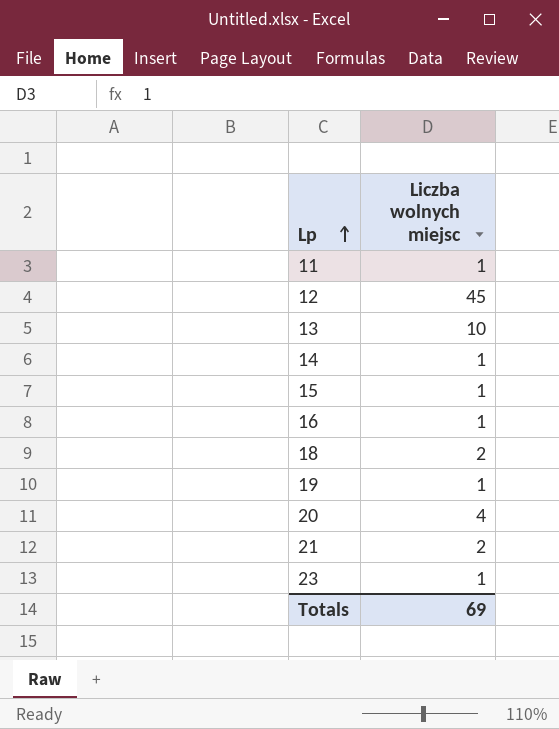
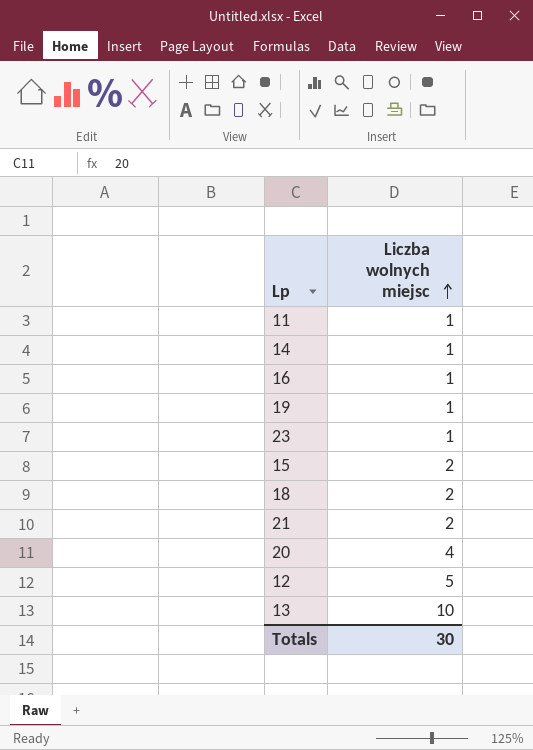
row order: Lp ascending -> Liczba wolnych miejsc ascending
15 | Liczba wolnych miejsc: 1 -> 2
12 | Liczba wolnych miejsc: 45 -> 5
Totals | Liczba wolnych miejsc: 69 -> 30

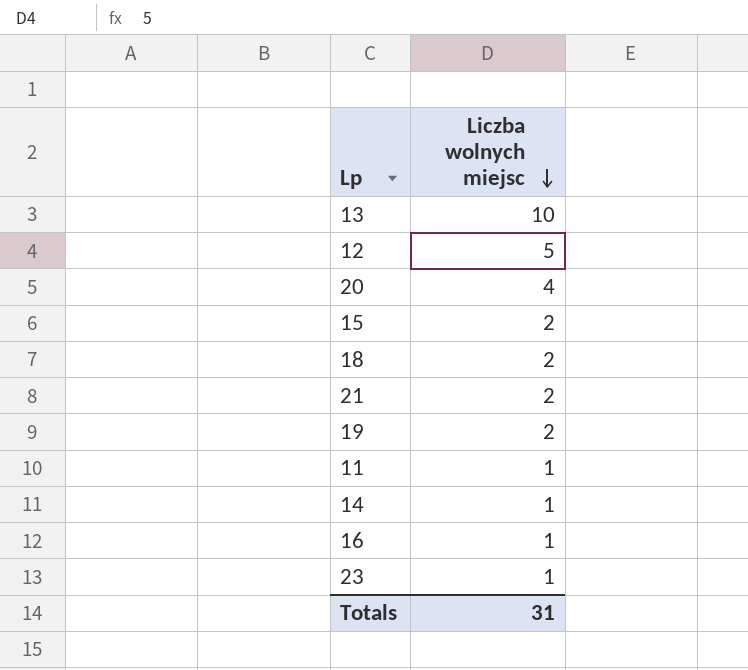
row order: Liczba wolnych miejsc ascending -> Liczba wolnych miejsc descending
19 | Liczba wolnych miejsc: 1 -> 2
Totals | Liczba wolnych miejsc: 30 -> 31

